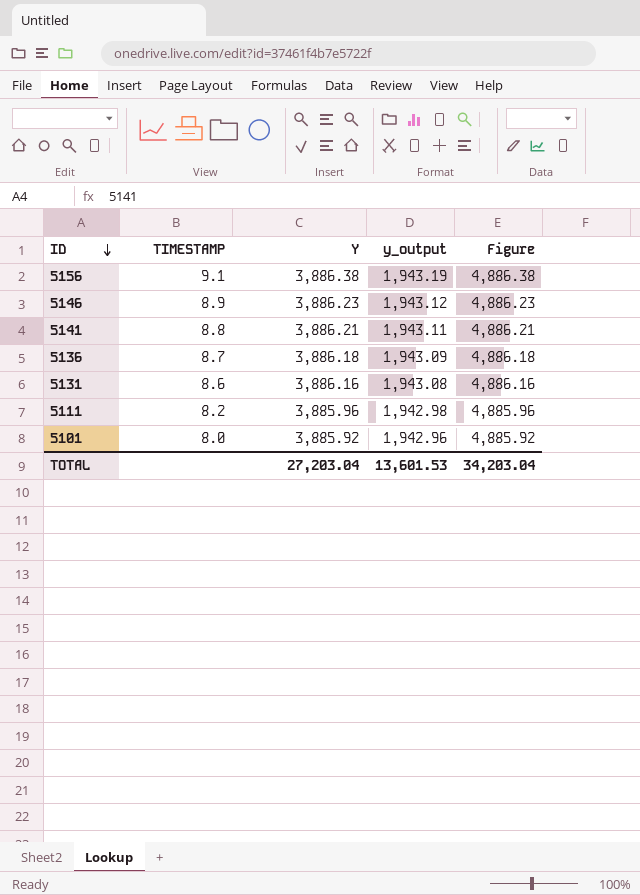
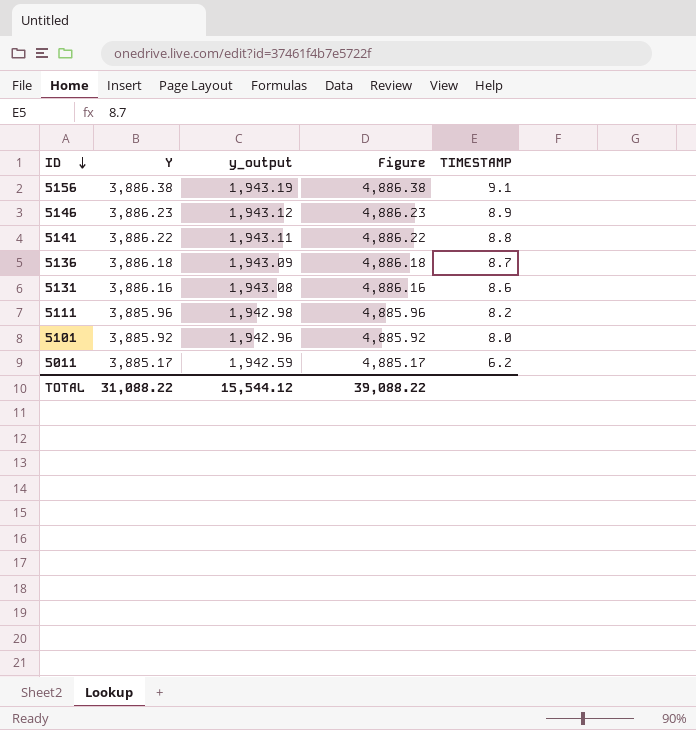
column TIMESTAMP | position: 2 -> 5
5141 | Y: 3,886.21 -> 3,886.22
5141 | Figure: 4,886.21 -> 4,886.22
row 5011: none -> 3,885.17 | 1,942.59 | 4,885.17 | 6.2
TOTAL | Y: 27,203.04 -> 31,088.22
TOTAL | y_output: 13,601.53 -> 15,544.12
TOTAL | Figure: 34,203.04 -> 39,088.22

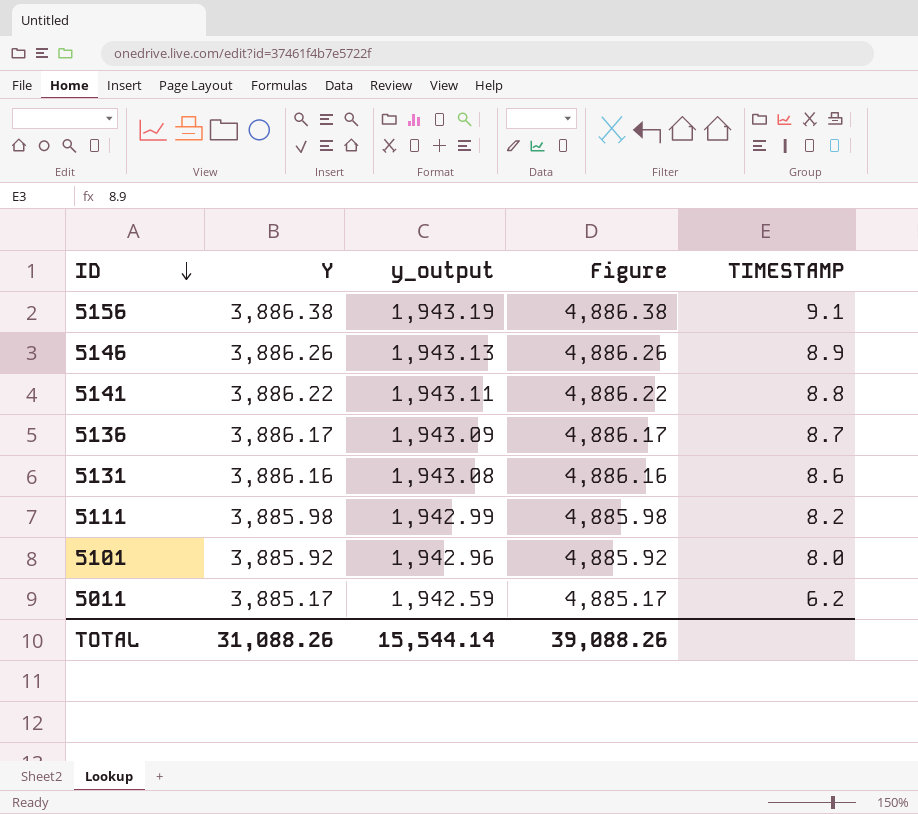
5146 | Y: 3,886.23 -> 3,886.26
5146 | y_output: 1,943.12 -> 1,943.13
5146 | Figure: 4,886.23 -> 4,886.26
5136 | Y: 3,886.18 -> 3,886.17
5136 | Figure: 4,886.18 -> 4,886.17
5111 | Y: 3,885.96 -> 3,885.98
5111 | y_output: 1,942.98 -> 1,942.99
5111 | Figure: 4,885.96 -> 4,885.98
TOTAL | Y: 31,088.22 -> 31,088.26
TOTAL | y_output: 15,544.12 -> 15,544.14
TOTAL | Figure: 39,088.22 -> 39,088.26

